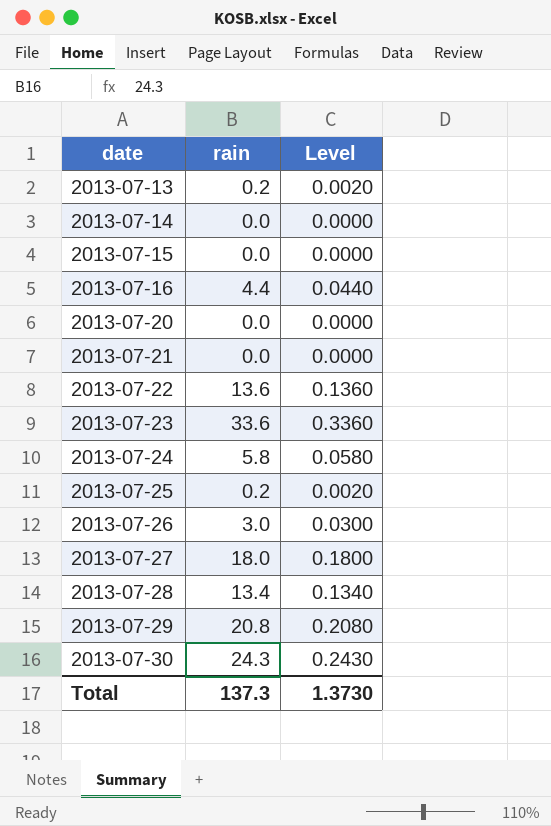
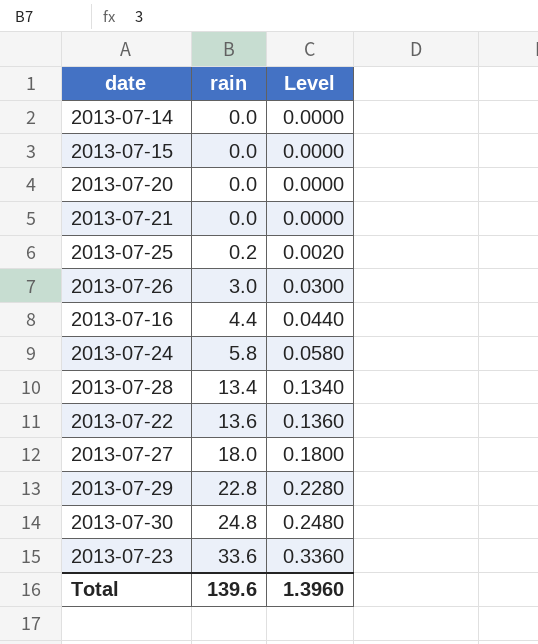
row order: date ascending -> rain ascending
row 2013-07-13: 0.2 | 0.0020 -> none
2013-07-29 | rain: 20.8 -> 22.8
2013-07-29 | Level: 0.2080 -> 0.2280
2013-07-30 | rain: 24.3 -> 24.8
2013-07-30 | Level: 0.2430 -> 0.2480
Total | rain: 137.3 -> 139.6
Total | Level: 1.3730 -> 1.3960

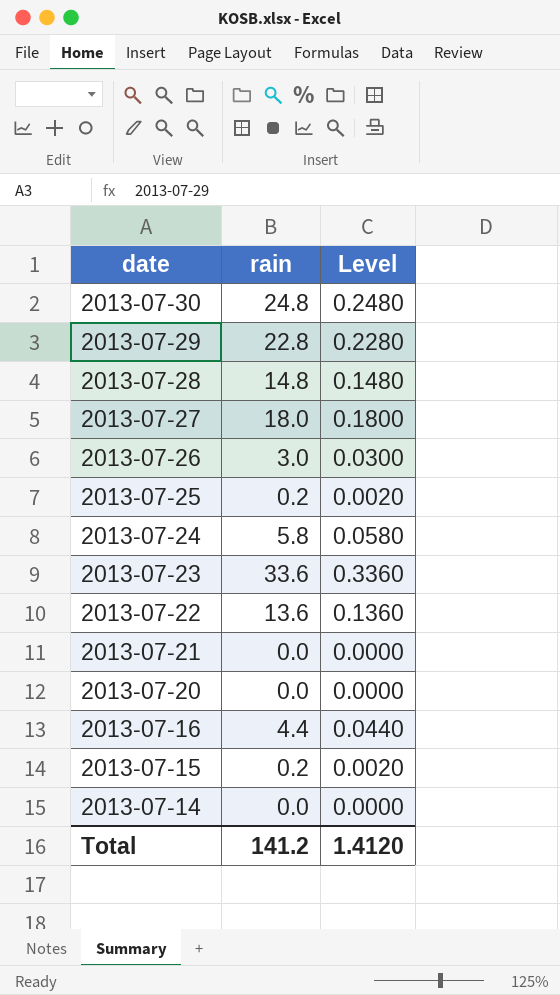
row order: rain ascending -> date descending
2013-07-28 | rain: 13.4 -> 14.8
2013-07-28 | Level: 0.1340 -> 0.1480
2013-07-15 | rain: 0.0 -> 0.2
2013-07-15 | Level: 0.0000 -> 0.0020
Total | rain: 139.6 -> 141.2
Total | Level: 1.3960 -> 1.4120

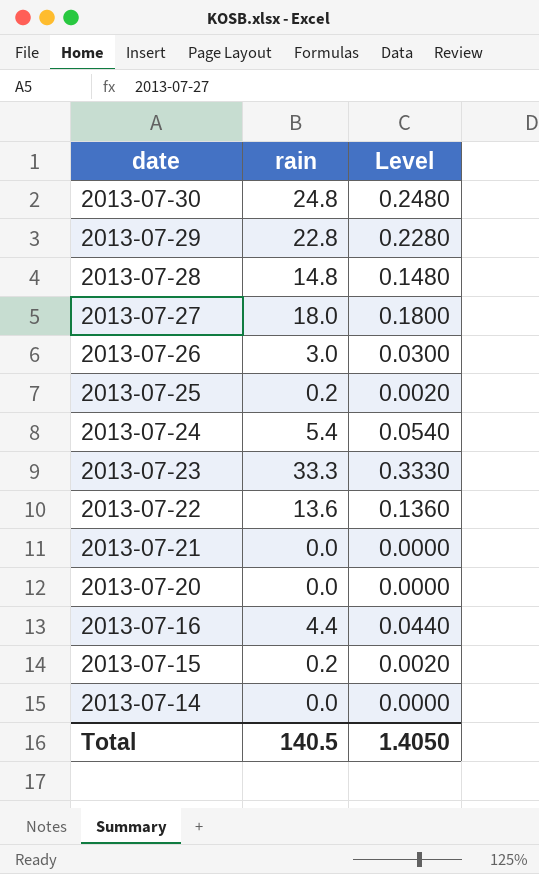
2013-07-24 | rain: 5.8 -> 5.4
2013-07-24 | Level: 0.0580 -> 0.0540
2013-07-23 | rain: 33.6 -> 33.3
2013-07-23 | Level: 0.3360 -> 0.3330
Total | rain: 141.2 -> 140.5
Total | Level: 1.4120 -> 1.4050

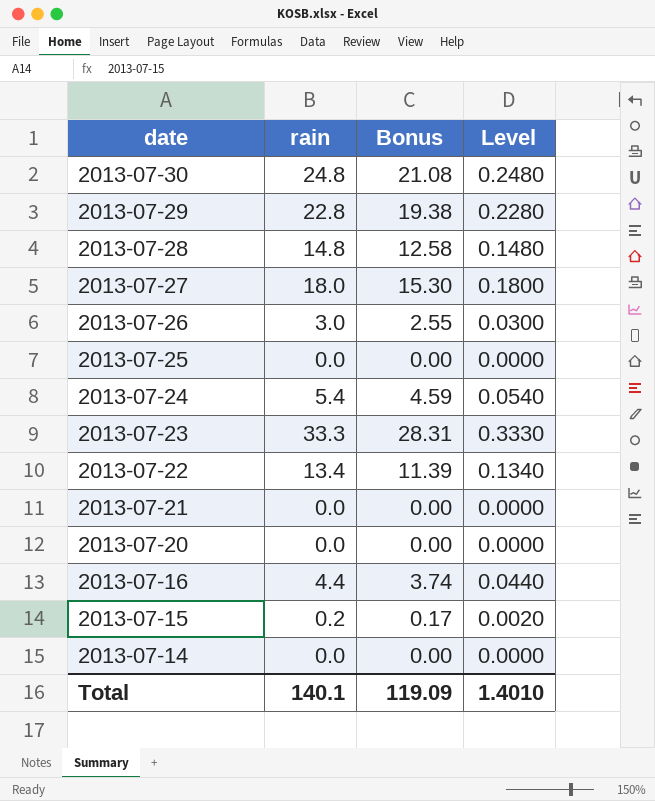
column Bonus | formula: none -> [rain] * 0.85
2013-07-25 | rain: 0.2 -> 0.0
2013-07-25 | Level: 0.0020 -> 0.0000
2013-07-22 | rain: 13.6 -> 13.4
2013-07-22 | Level: 0.1360 -> 0.1340
Total | rain: 140.5 -> 140.1
Total | Level: 1.4050 -> 1.4010

